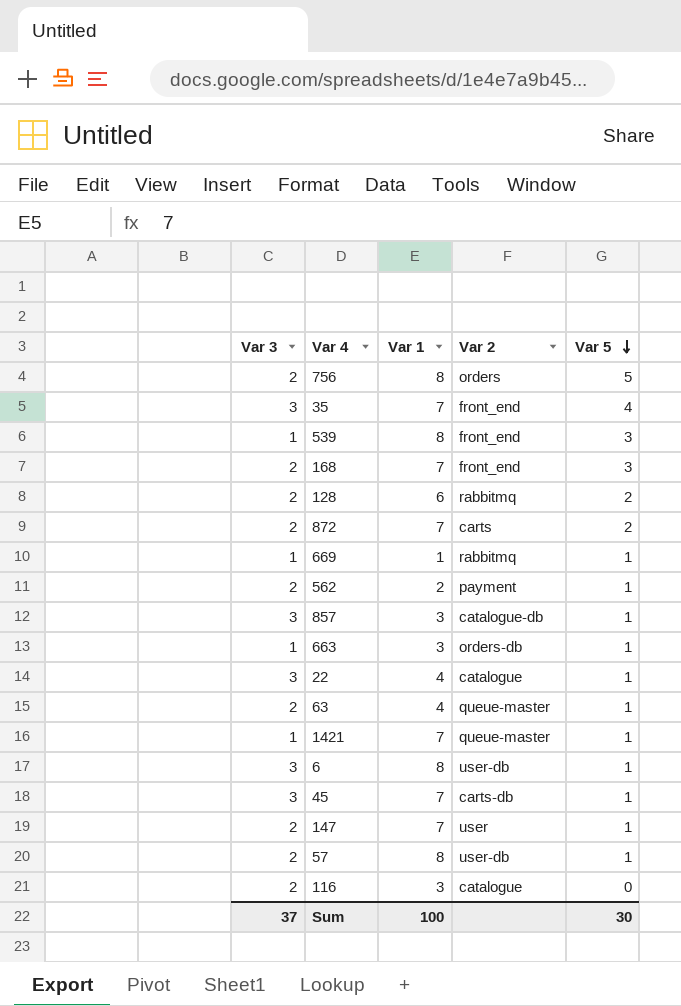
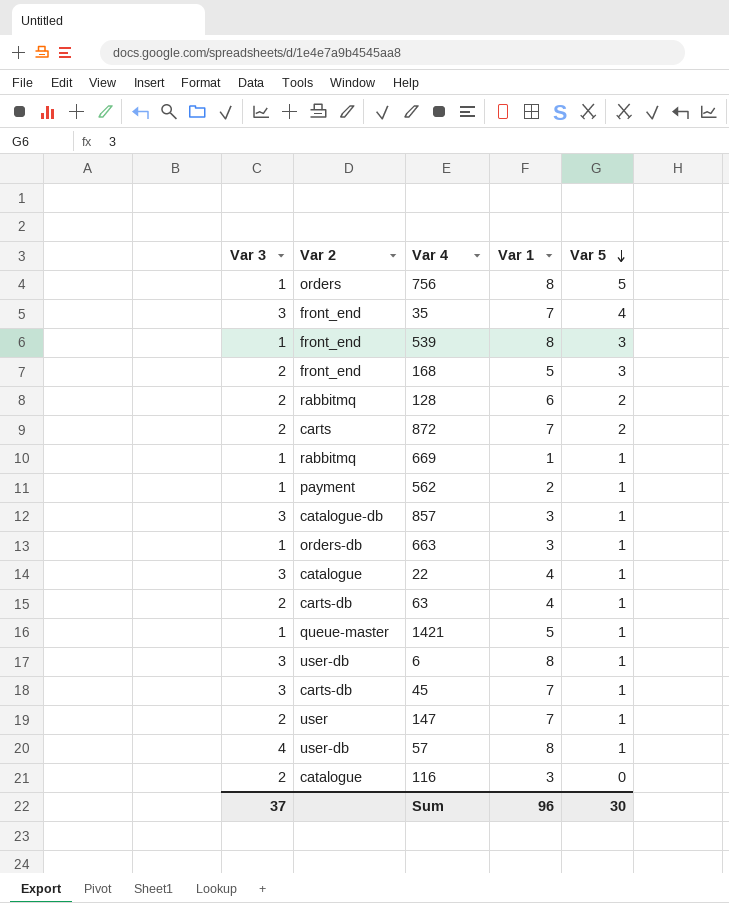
column Var 2 | position: 4 -> 2
756 | Var 3: 2 -> 1
168 | Var 1: 7 -> 5
562 | Var 3: 2 -> 1
63 | Var 2: queue-master -> carts-db
1421 | Var 1: 7 -> 5
57 | Var 3: 2 -> 4
Sum | Var 1: 100 -> 96

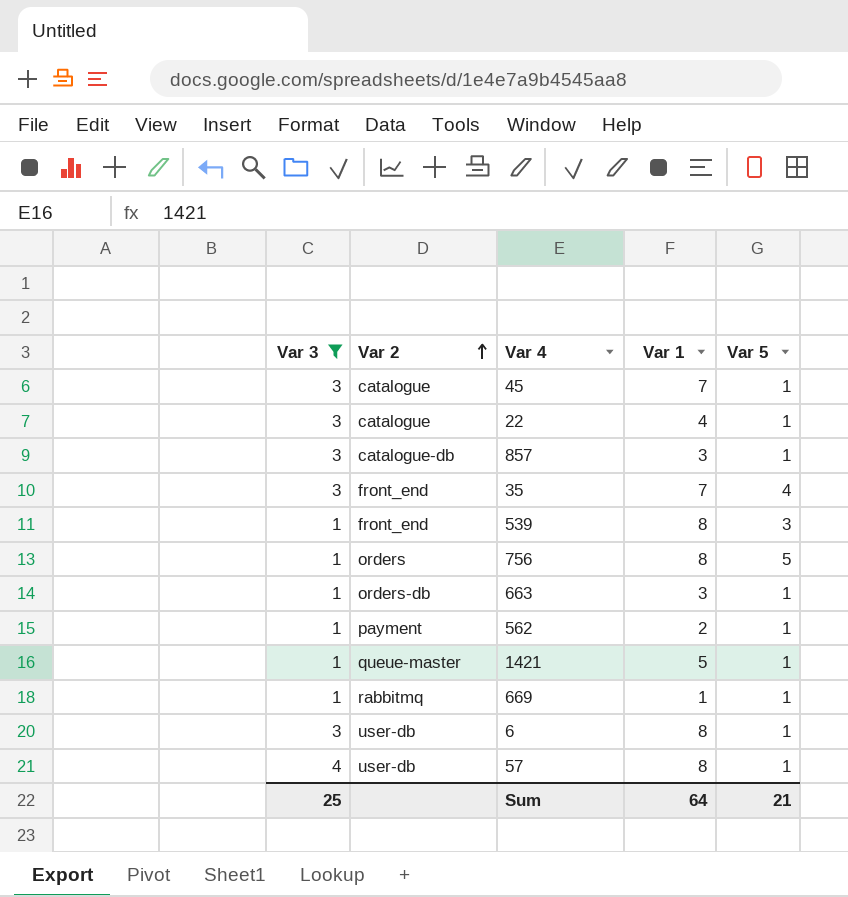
filter: none -> Var 3 != 2
row order: Var 5 descending -> Var 2 ascending
45 | Var 2: carts-db -> catalogue
Sum | Var 3: 37 -> 25
Sum | Var 1: 96 -> 64
Sum | Var 5: 30 -> 21

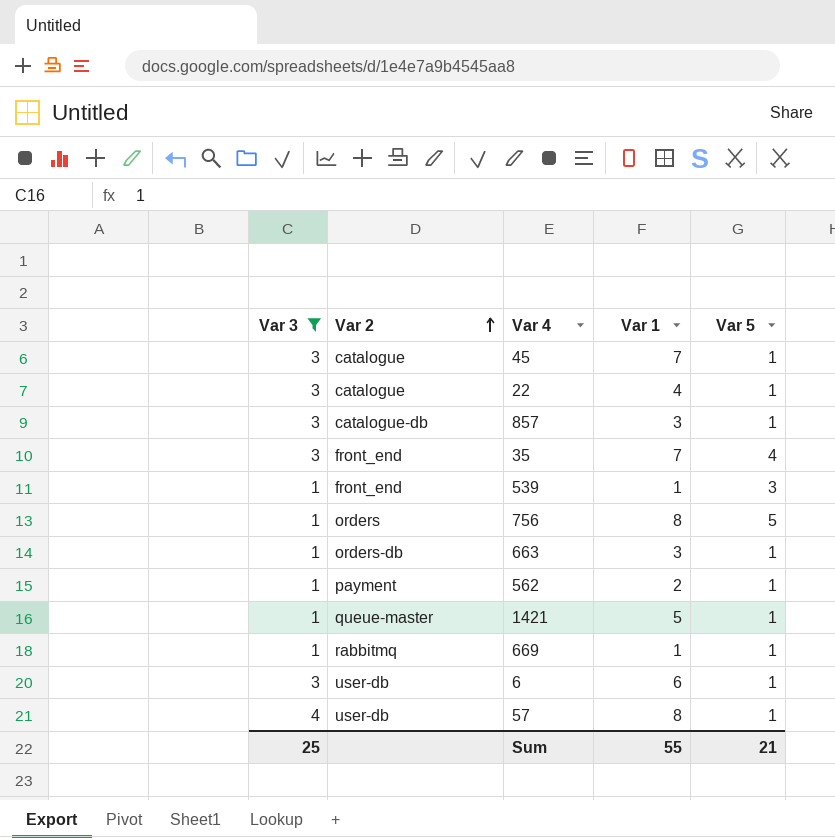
539 | Var 1: 8 -> 1
6 | Var 1: 8 -> 6
Sum | Var 1: 64 -> 55

